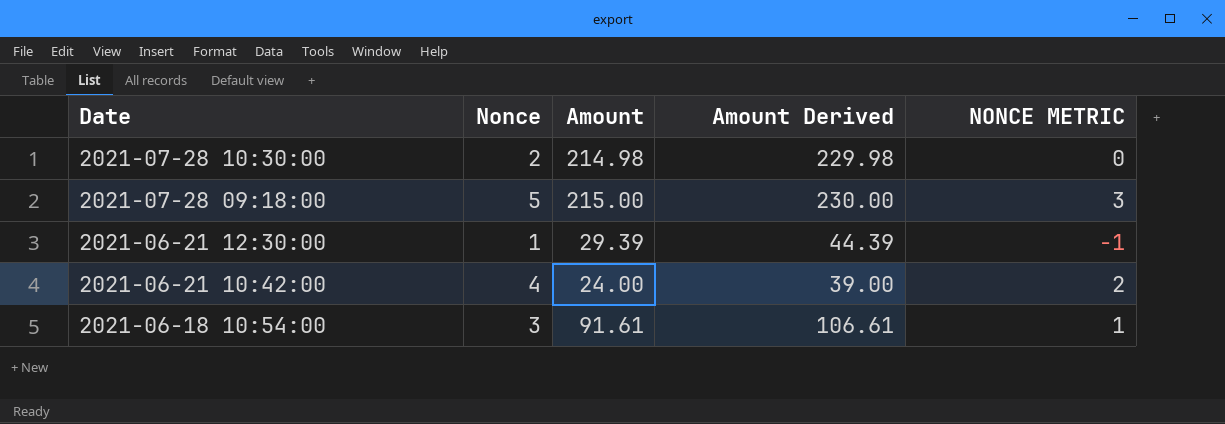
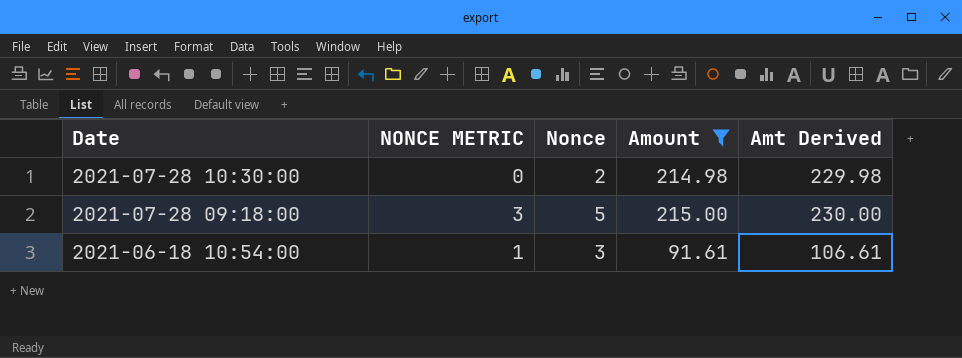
filter: none -> Amount >= 91.61
column NONCE METRIC | position: 5 -> 2
column name: Amount Derived -> Amt Derived

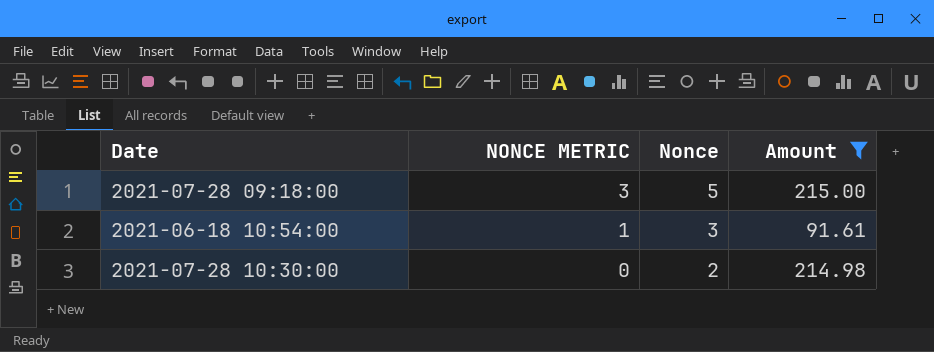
row order: Date descending -> NONCE METRIC descending
column Amt Derived | formula: [Amount] + 15 -> none

